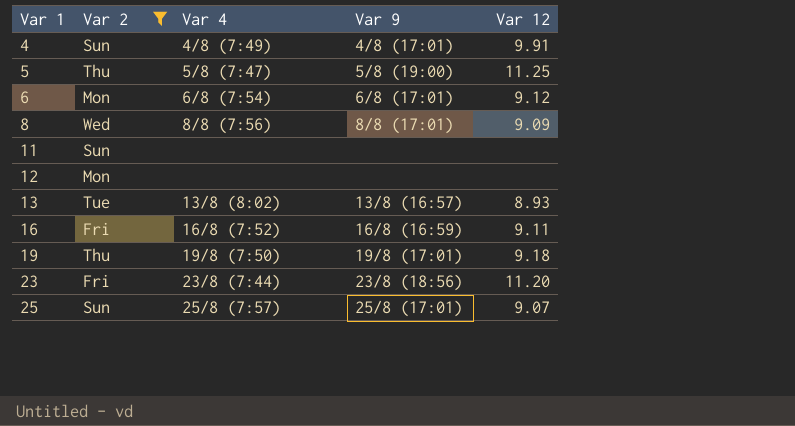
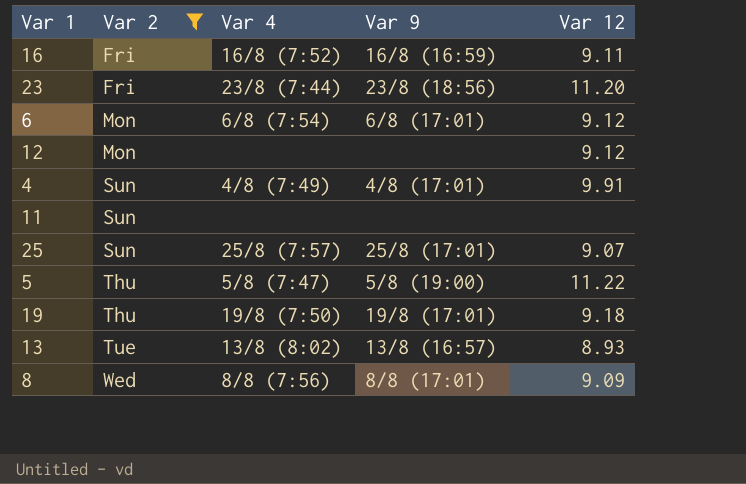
row order: Var 1 ascending -> Var 2 ascending
12 | Var 12: none -> 9.12
5 | Var 12: 11.25 -> 11.22

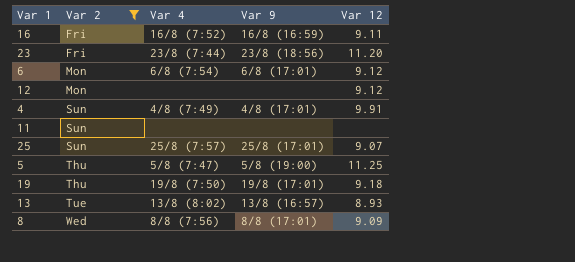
5 | Var 12: 11.22 -> 11.25

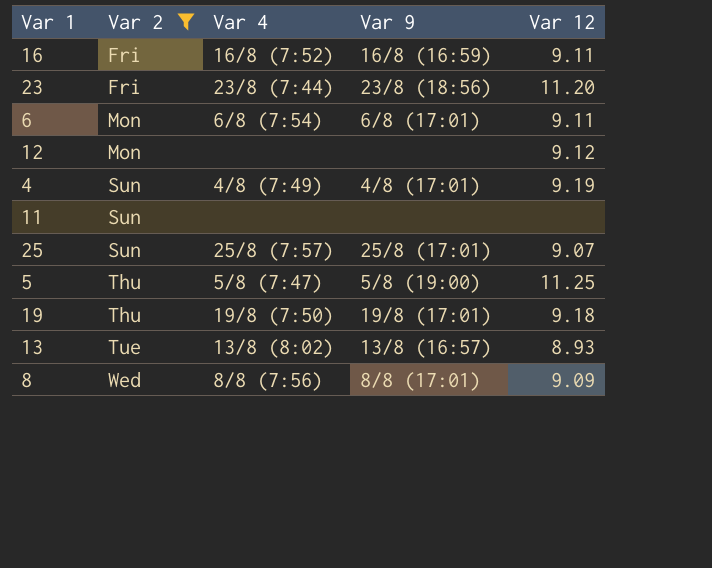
6 | Var 12: 9.12 -> 9.11
4 | Var 12: 9.91 -> 9.19

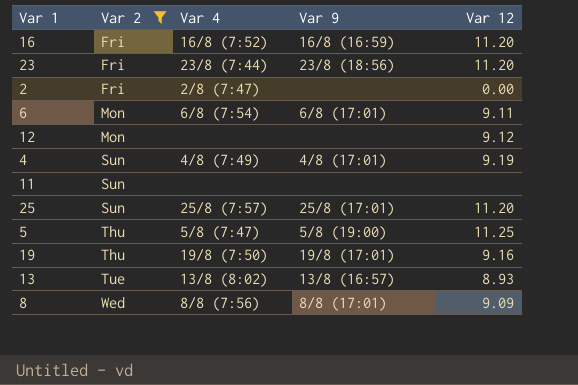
16 | Var 12: 9.11 -> 11.20
row 2: none -> Fri | 2/8 (7:47) | none | 0.00
25 | Var 12: 9.07 -> 11.20
19 | Var 12: 9.18 -> 9.16

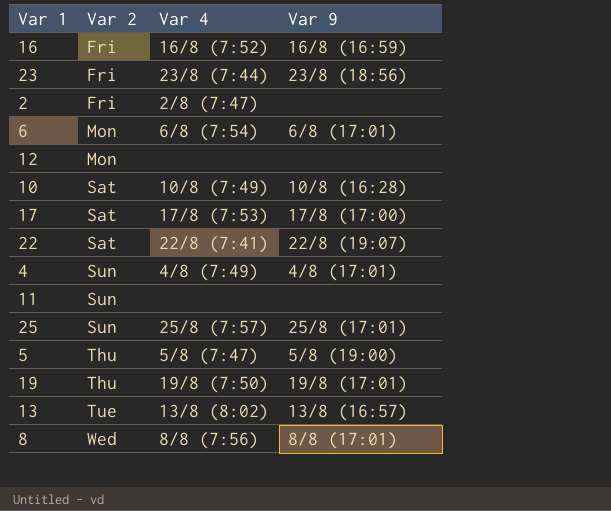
filter: Var 2 != Sat -> none
column Var 12 | position: 5 -> none

